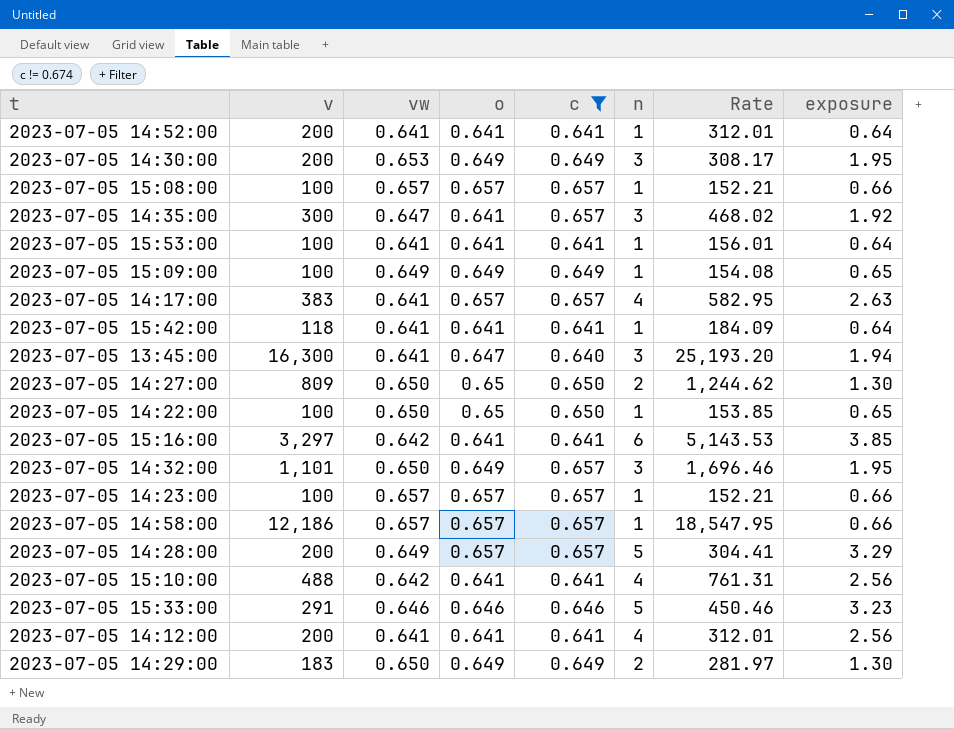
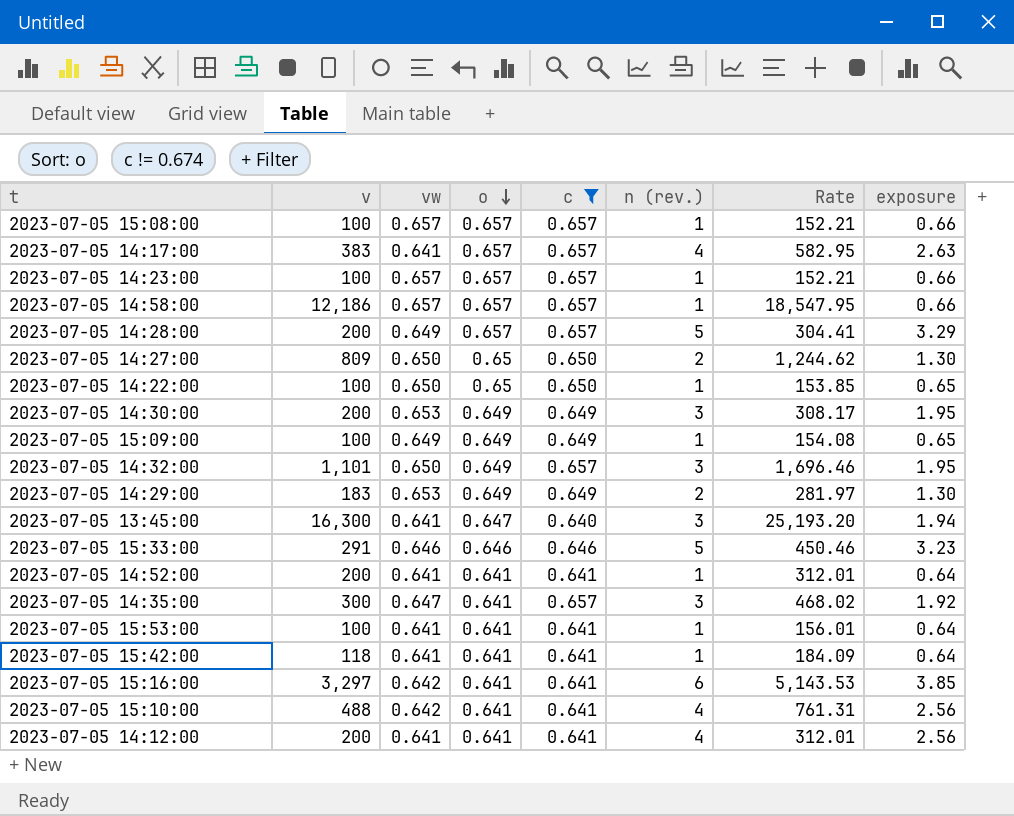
row order: none -> o descending
column name: n -> n (rev.)
2023-07-05 14:29:00 | vw: 0.650 -> 0.653

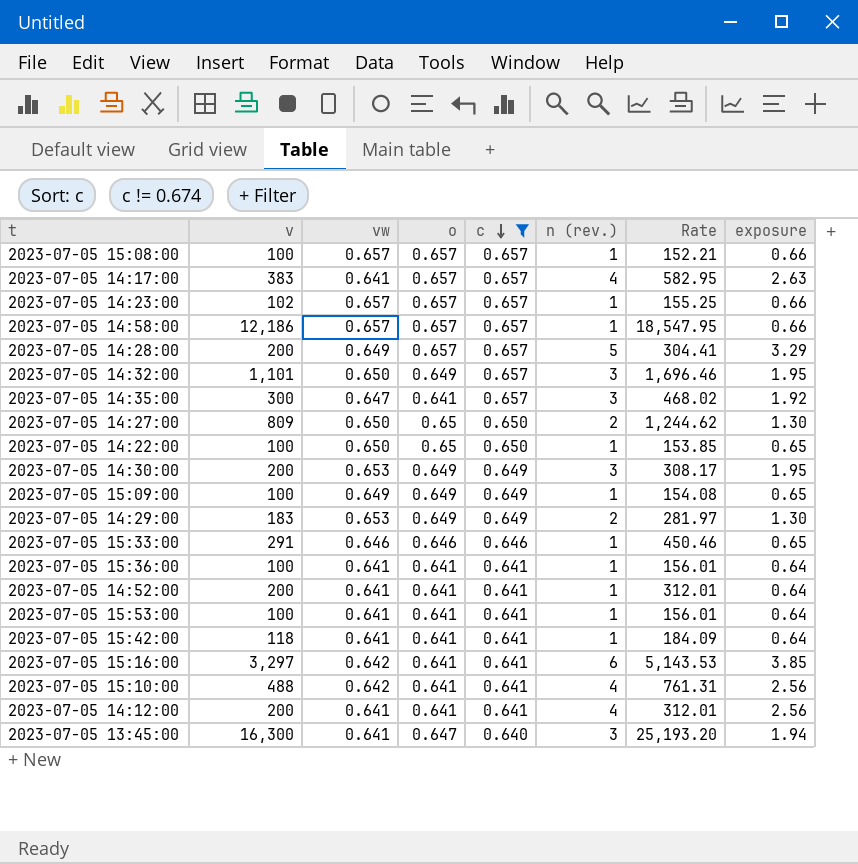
row order: o descending -> c descending
2023-07-05 14:23:00 | v: 100 -> 102
2023-07-05 14:23:00 | Rate: 152.21 -> 155.25
2023-07-05 15:33:00 | n (rev.): 5 -> 1
2023-07-05 15:33:00 | exposure: 3.23 -> 0.65
row 2023-07-05 15:36:00: none -> 100 | 0.641 | 0.641 | 0.641 | 1 | 156.01 | 0.64

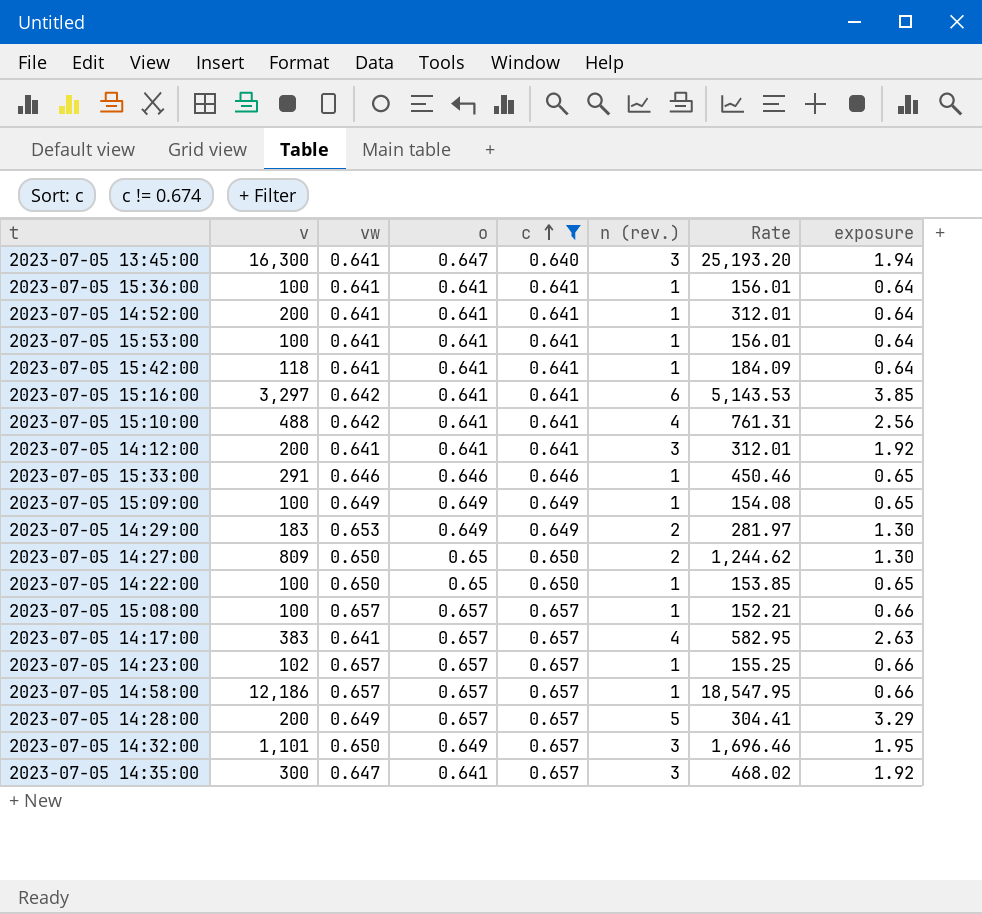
row order: c descending -> c ascending
row 2023-07-05 14:30:00: 200 | 0.653 | 0.649 | 0.649 | 3 | 308.17 | 1.95 -> none
2023-07-05 14:12:00 | n (rev.): 4 -> 3
2023-07-05 14:12:00 | exposure: 2.56 -> 1.92

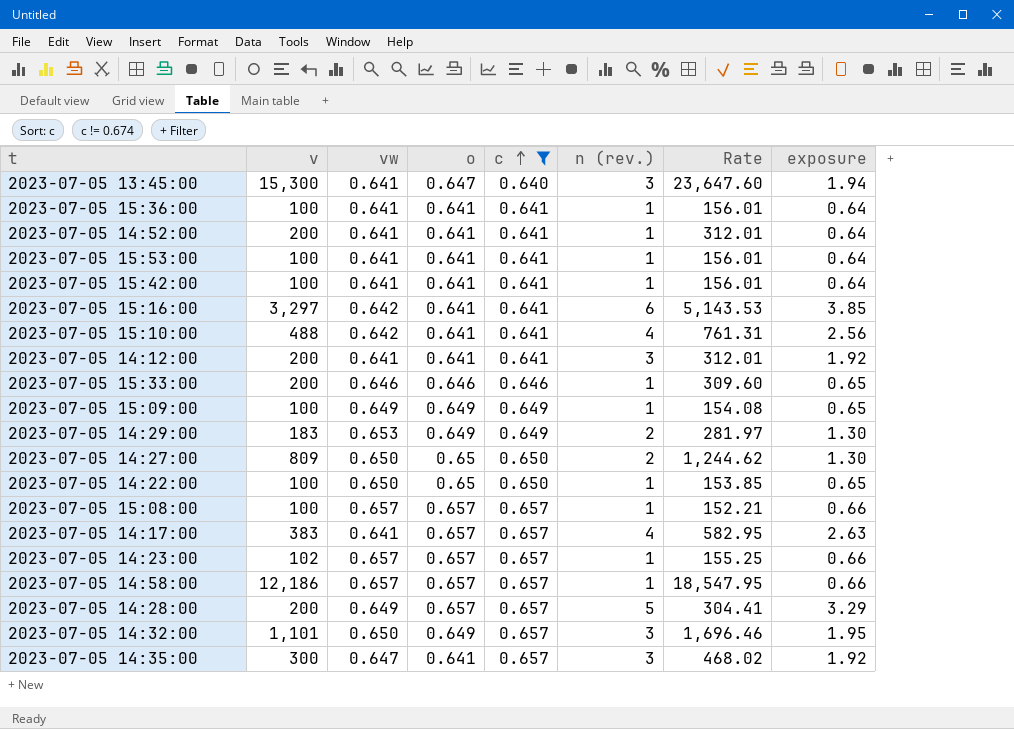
2023-07-05 13:45:00 | v: 16,300 -> 15,300
2023-07-05 13:45:00 | Rate: 25,193.20 -> 23,647.60
2023-07-05 15:42:00 | v: 118 -> 100
2023-07-05 15:42:00 | Rate: 184.09 -> 156.01
2023-07-05 15:33:00 | v: 291 -> 200
2023-07-05 15:33:00 | Rate: 450.46 -> 309.60

